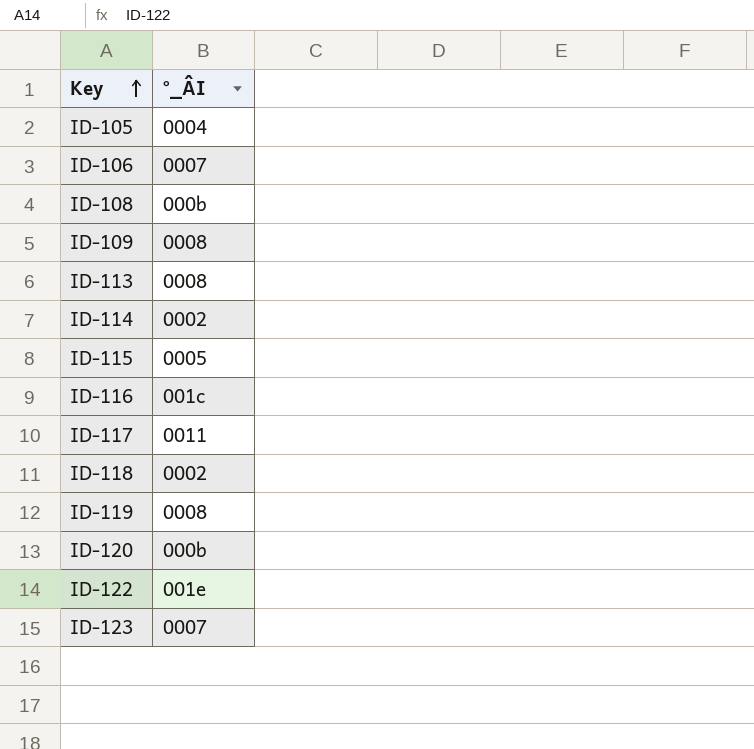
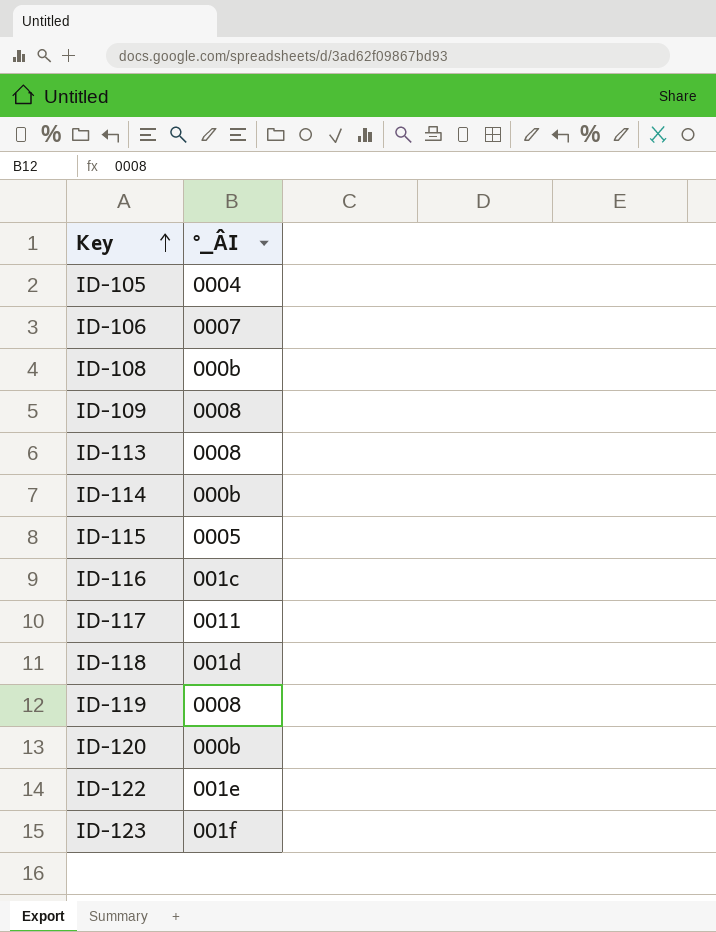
ID-114 | °_ÂI: 0002 -> 000b
ID-118 | °_ÂI: 0002 -> 001d
ID-123 | °_ÂI: 0007 -> 001f

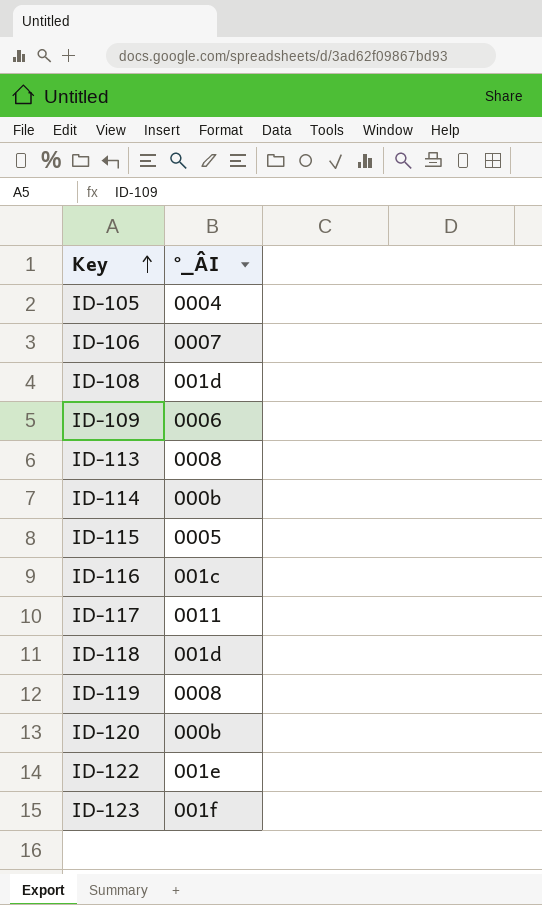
ID-108 | °_ÂI: 000b -> 001d
ID-109 | °_ÂI: 0008 -> 0006

